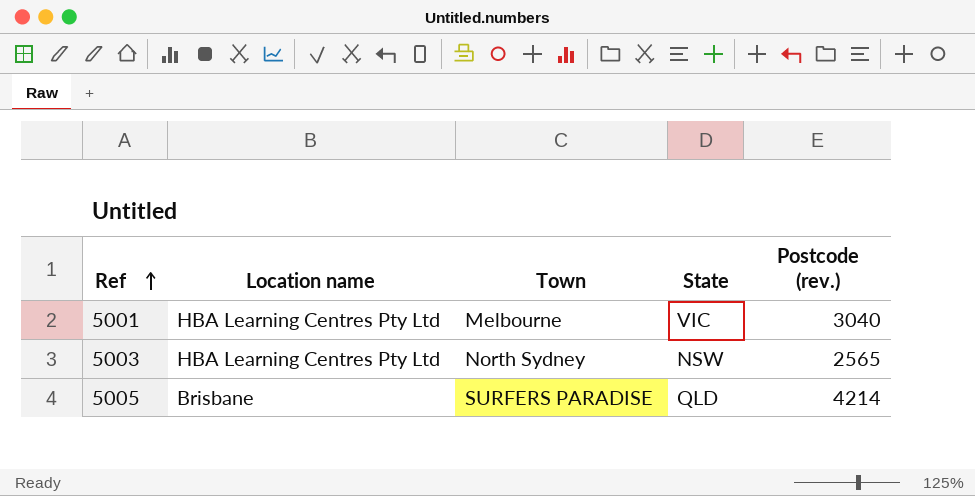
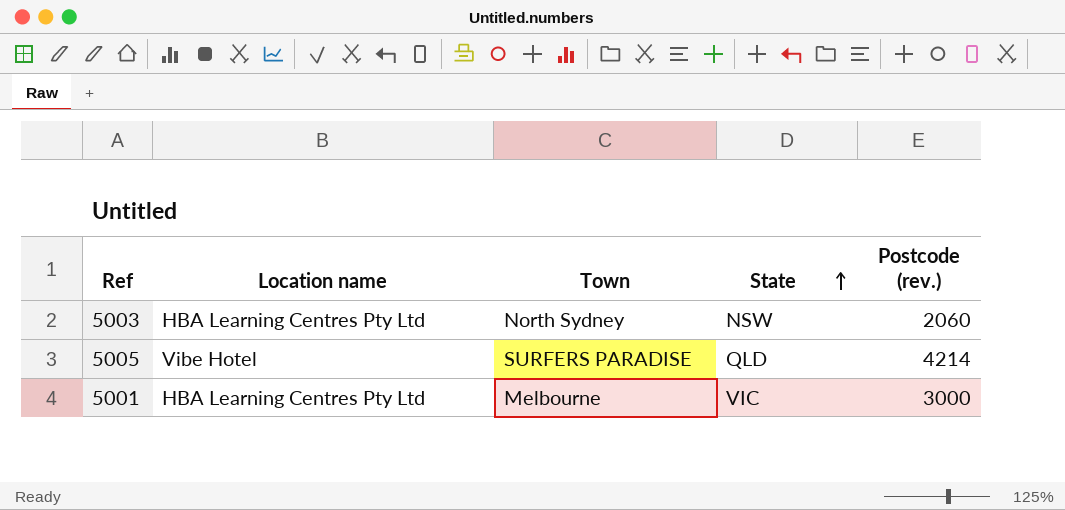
row order: Ref ascending -> State ascending
5003 | Postcode (rev.): 2565 -> 2060
5005 | Location name: Brisbane -> Vibe Hotel
5001 | Postcode (rev.): 3040 -> 3000

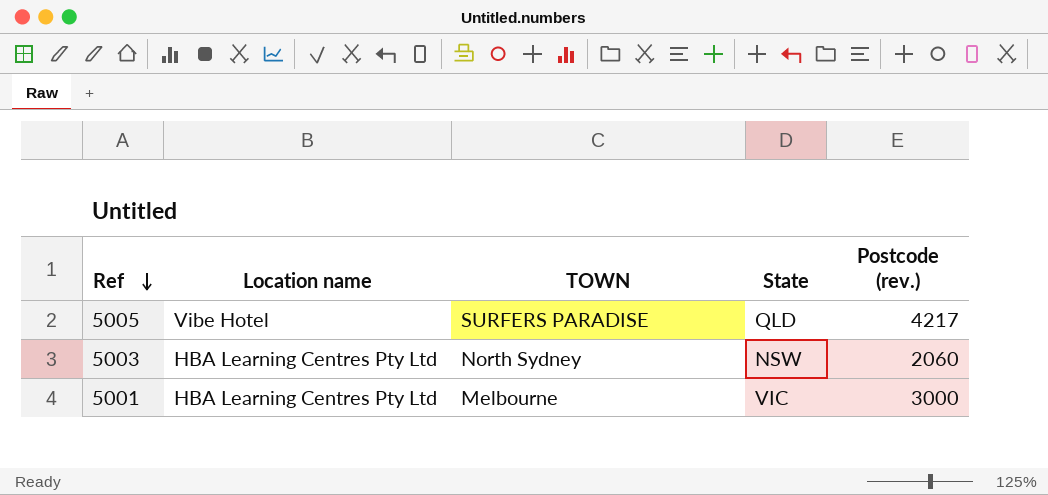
row order: State ascending -> Ref descending
column name: Town -> TOWN
5005 | Postcode (rev.): 4214 -> 4217

